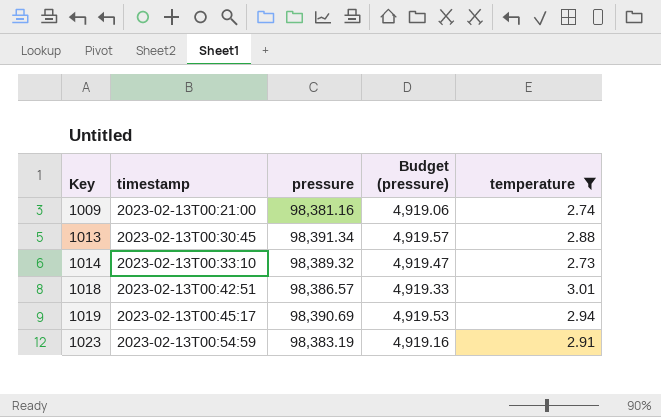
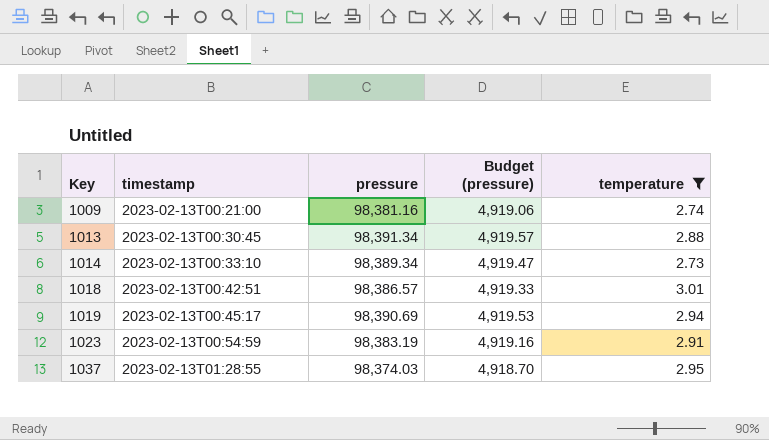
1014 | pressure: 98,389.32 -> 98,389.34
row 1037: none -> 2023-02-13T01:28:55 | 98,374.03 | 4,918.70 | 2.95

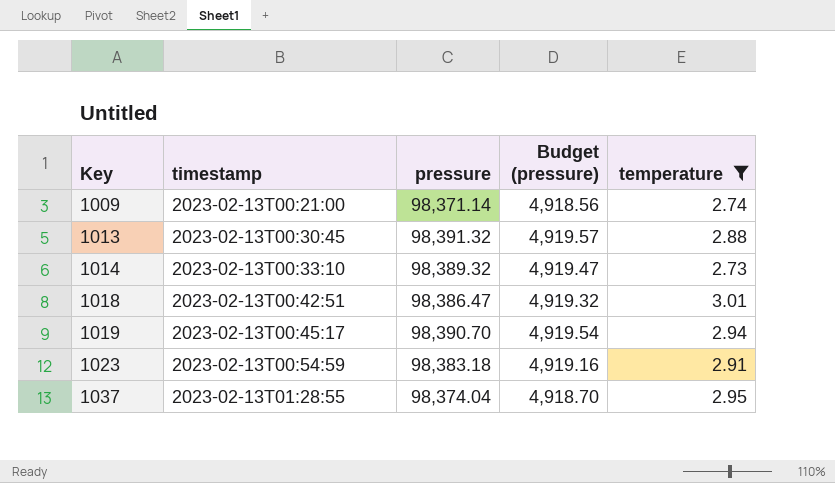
1009 | pressure: 98,381.16 -> 98,371.14
1009 | Budget (pressure): 4,919.06 -> 4,918.56
1013 | pressure: 98,391.34 -> 98,391.32
1014 | pressure: 98,389.34 -> 98,389.32
1018 | pressure: 98,386.57 -> 98,386.47
1018 | Budget (pressure): 4,919.33 -> 4,919.32
1019 | pressure: 98,390.69 -> 98,390.70
1019 | Budget (pressure): 4,919.53 -> 4,919.54
1023 | pressure: 98,383.19 -> 98,383.18
1037 | pressure: 98,374.03 -> 98,374.04

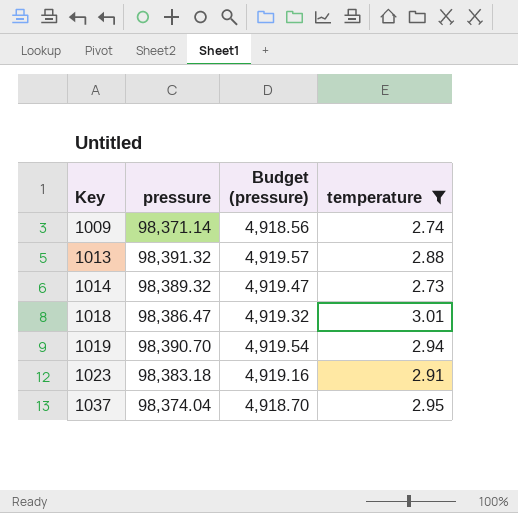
column timestamp | position: 2 -> none

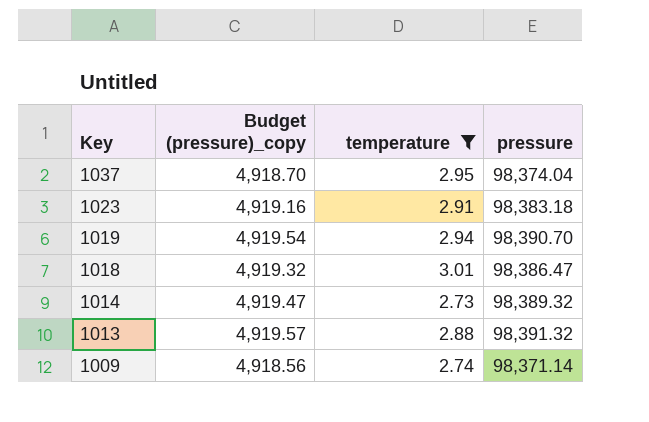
row order: Key ascending -> Key descending
column name: Budget (pressure) -> Budget (pressure)_copy
column pressure | position: 2 -> 4

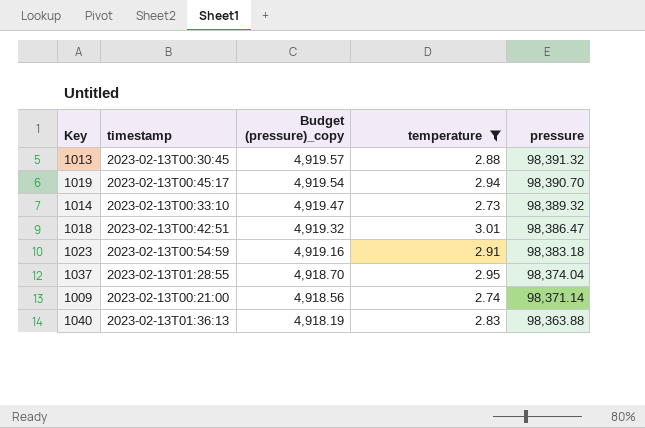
row order: Key descending -> Budget (pressure)_copy descending
column timestamp | position: none -> 2
row 1040: none -> 2023-02-13T01:36:13 | 4,918.19 | 2.83 | 98,363.88

